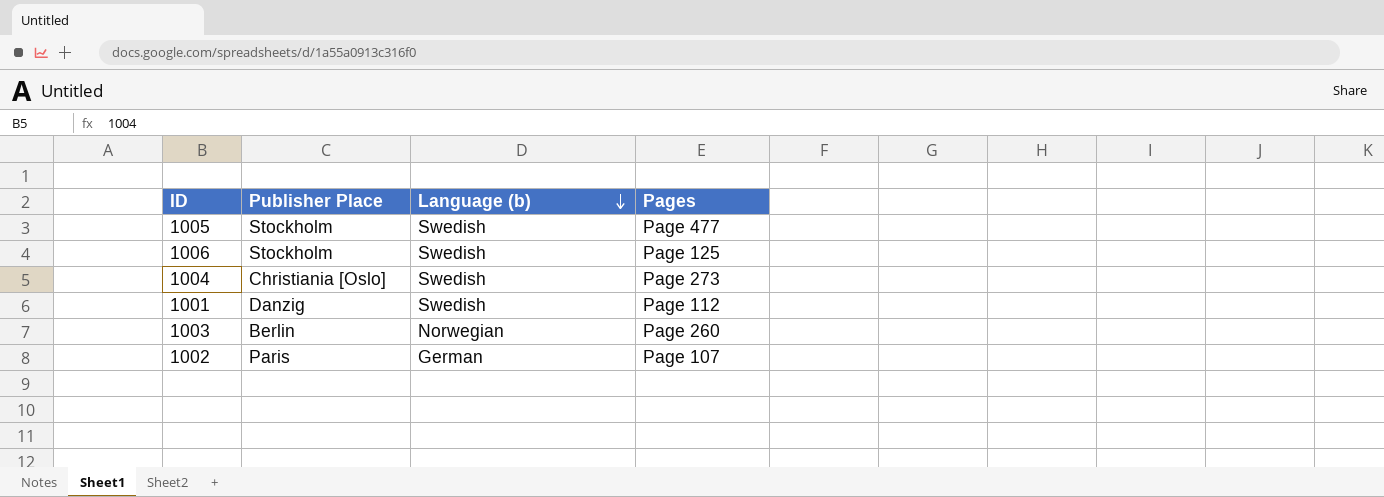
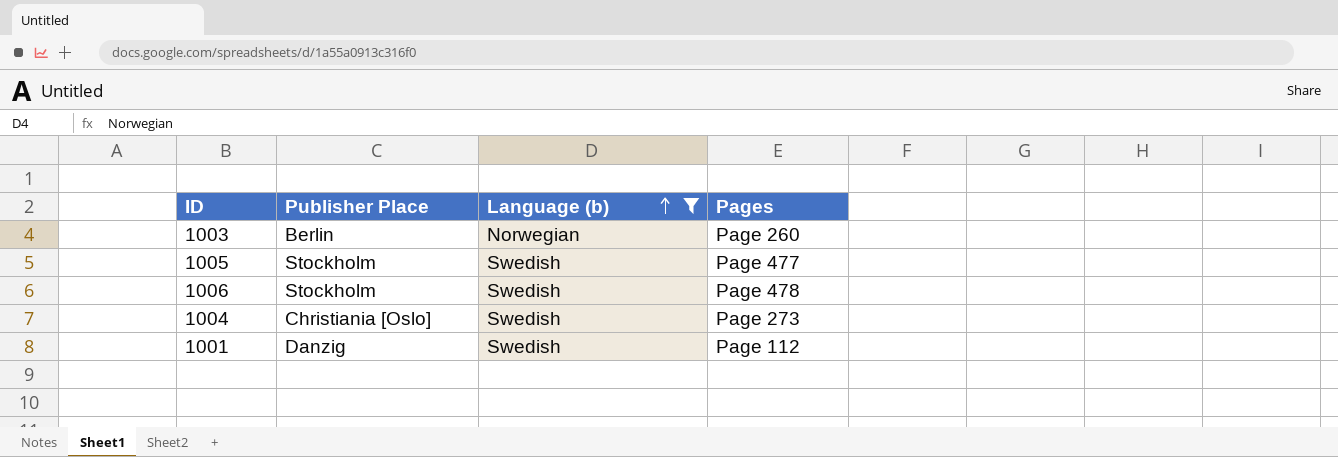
filter: none -> Language (b) != German
row order: Language (b) descending -> Language (b) ascending
1006 | Pages: Page 125 -> Page 478

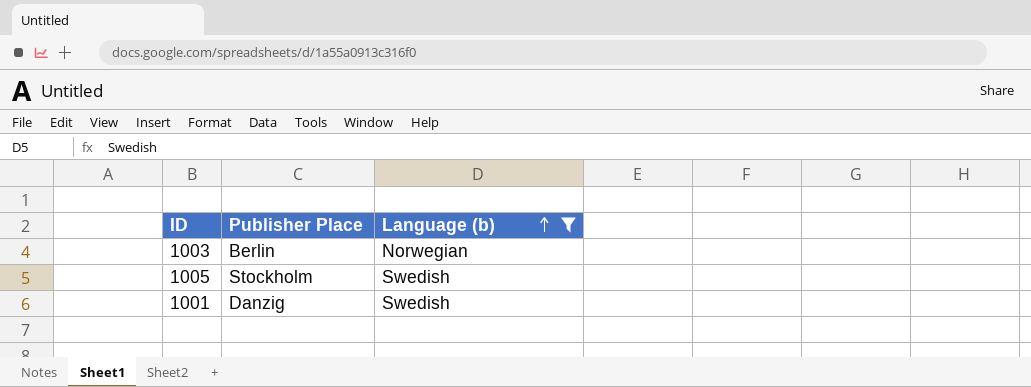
column Pages | position: 4 -> none
row 1006: Stockholm | Swedish | Page 478 -> none
row 1004: Christiania [Oslo] | Swedish | Page 273 -> none

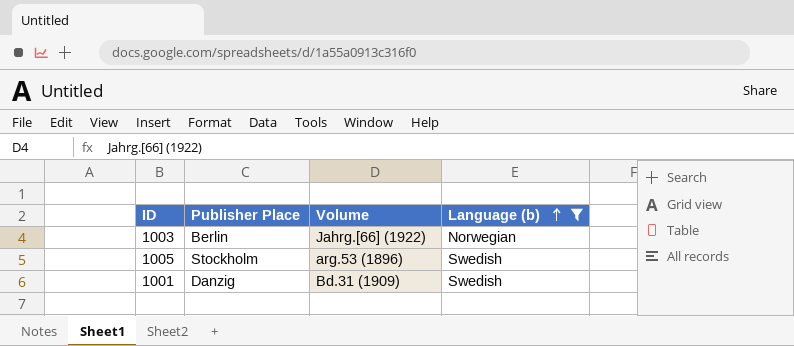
column Volume | position: none -> 3

